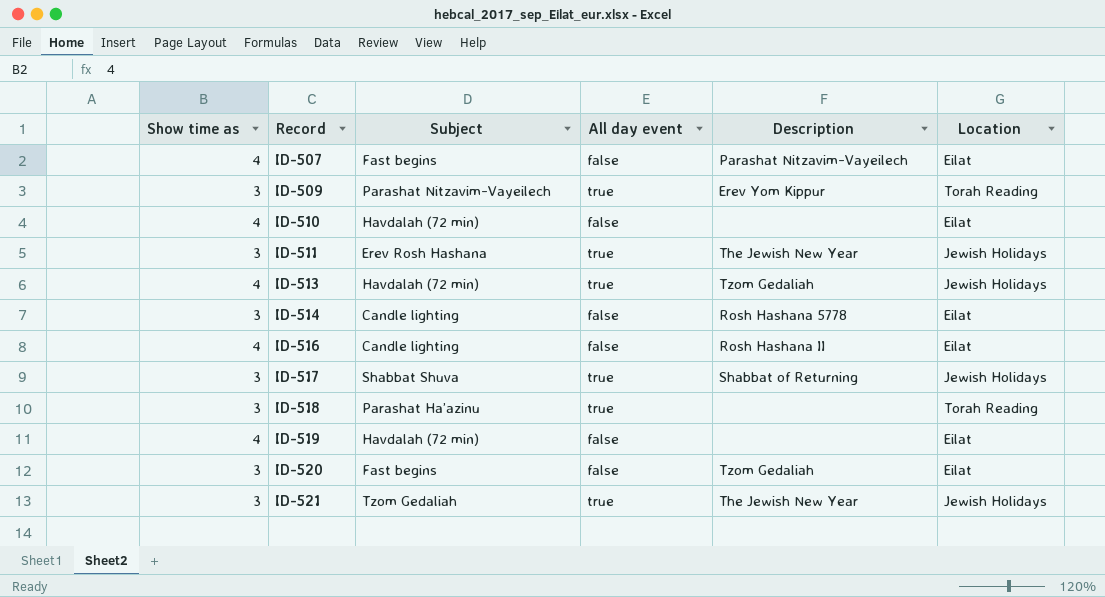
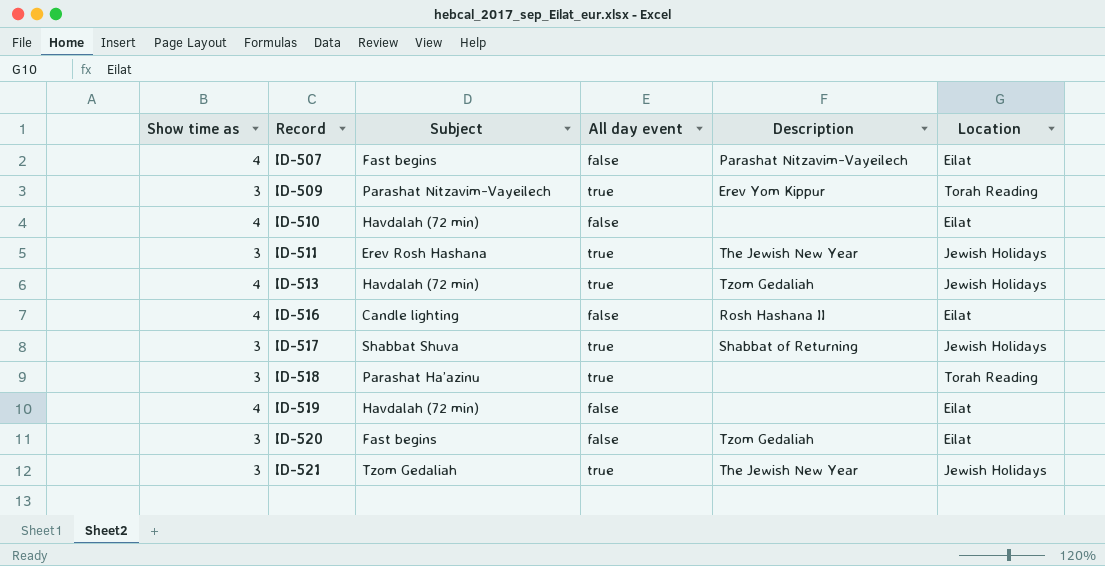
row ID-514: 3 | Candle lighting | false | Rosh Hashana 5778 | Eilat -> none

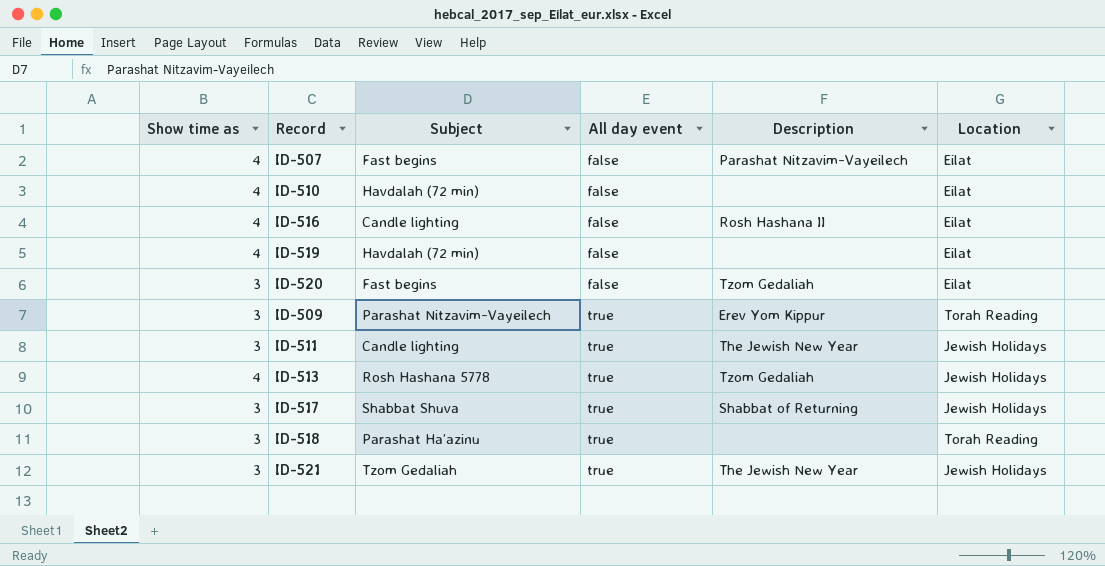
row order: Record ascending -> All day event ascending
ID-511 | Subject: Erev Rosh Hashana -> Candle lighting
ID-513 | Subject: Havdalah (72 min) -> Rosh Hashana 5778

